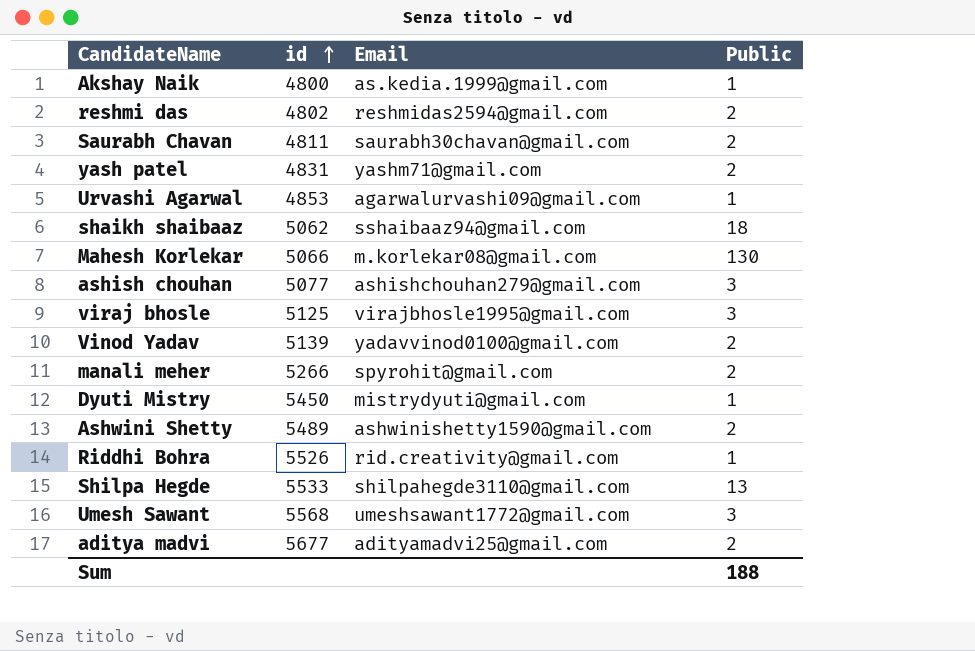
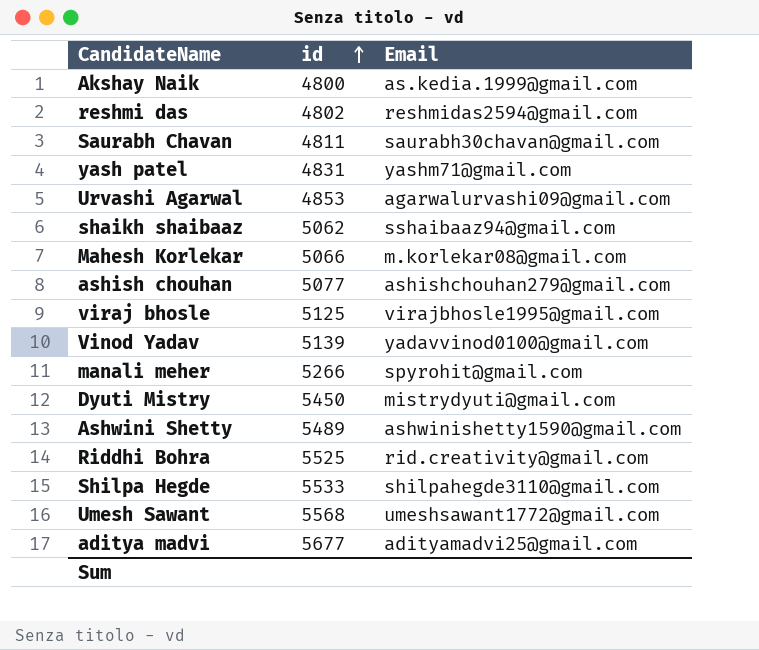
column Public | position: 4 -> none
Riddhi Bohra | id: 5526 -> 5525

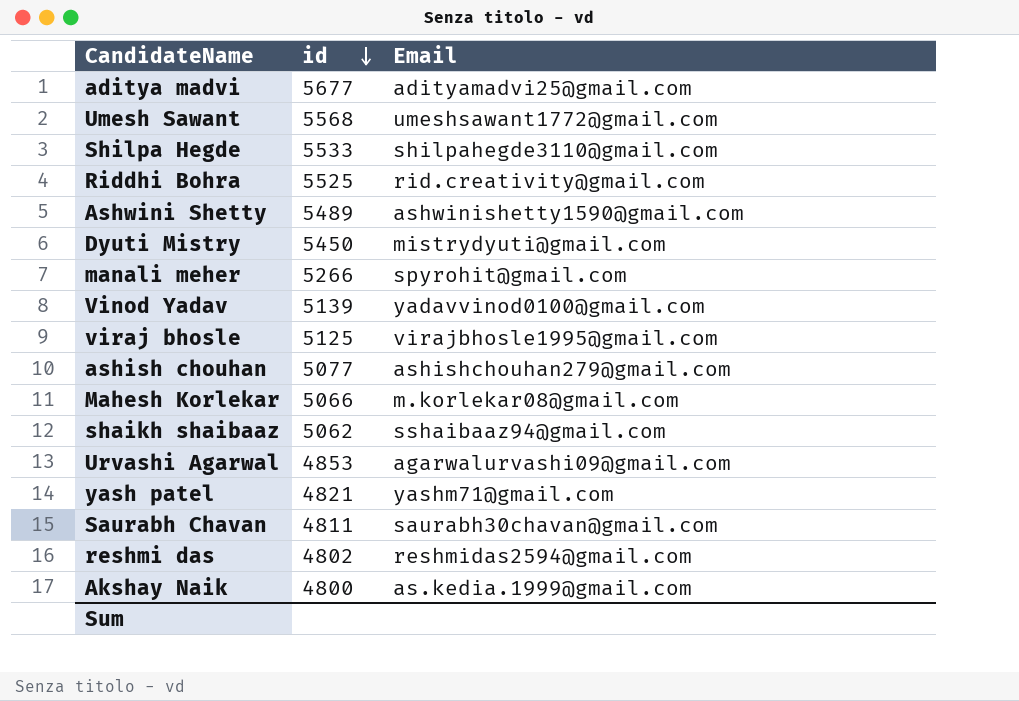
row order: id ascending -> id descending
yash patel | id: 4831 -> 4821

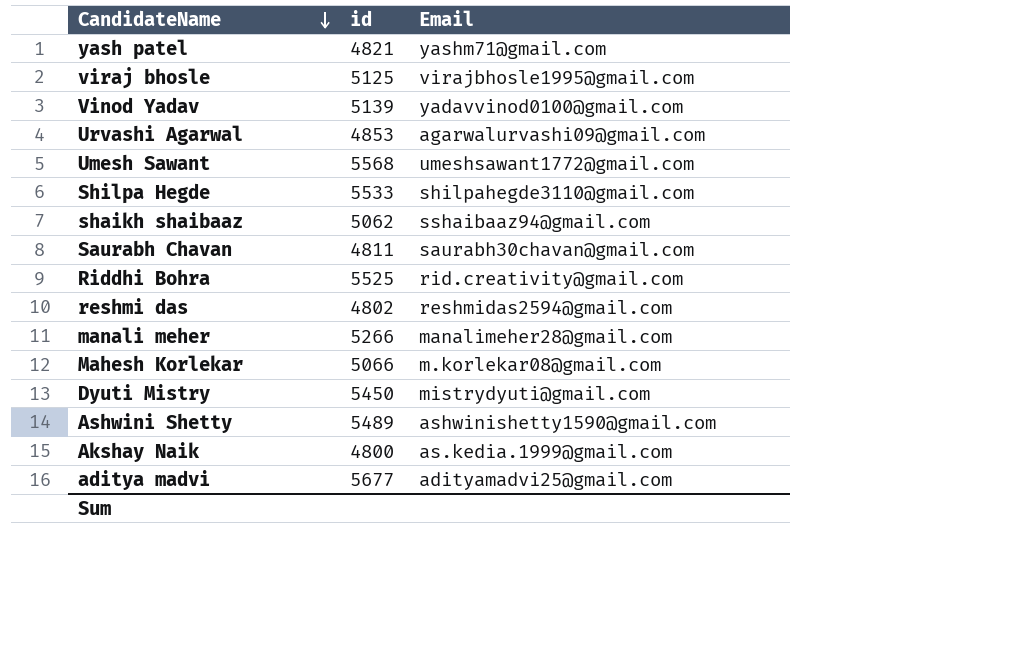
row order: id descending -> CandidateName descending
row ashish chouhan: 5077 | ashishchouhan279@gmail.com -> none
manali meher | Email: spyrohit@gmail.com -> manalimeher28@gmail.com

